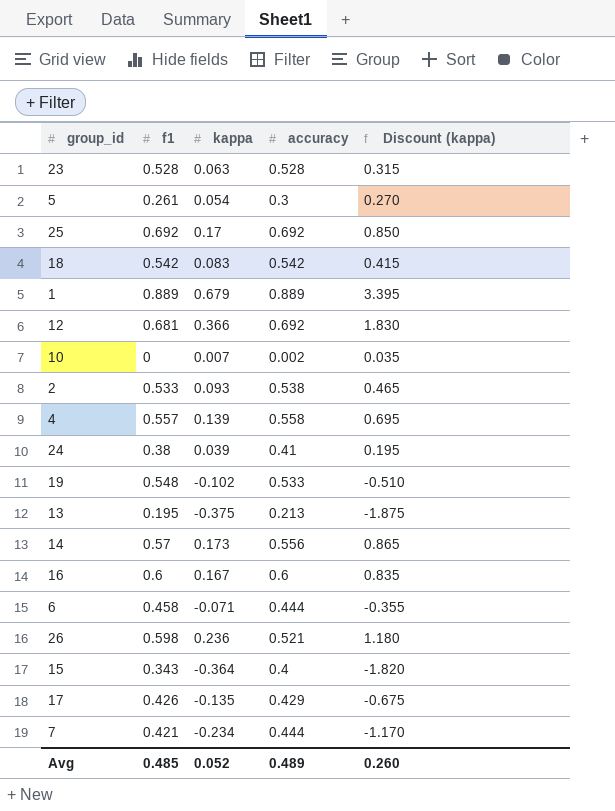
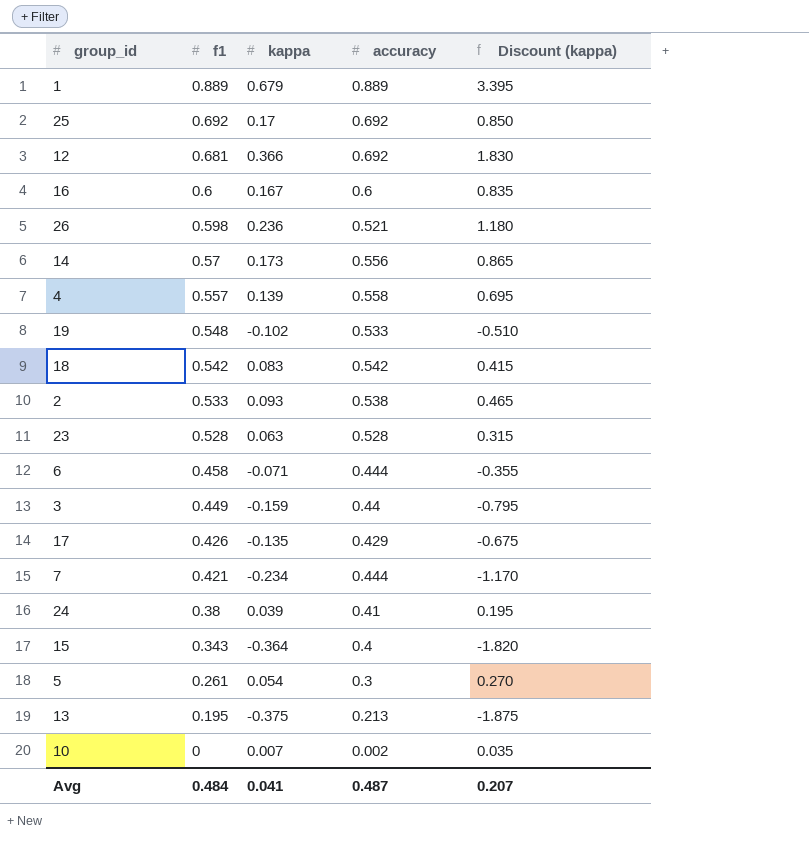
row order: none -> f1 descending
row 3: none -> 0.449 | -0.159 | 0.44 | -0.795
Avg | f1: 0.485 -> 0.484
Avg | kappa: 0.052 -> 0.041
Avg | accuracy: 0.489 -> 0.487
Avg | Discount (kappa): 0.260 -> 0.207

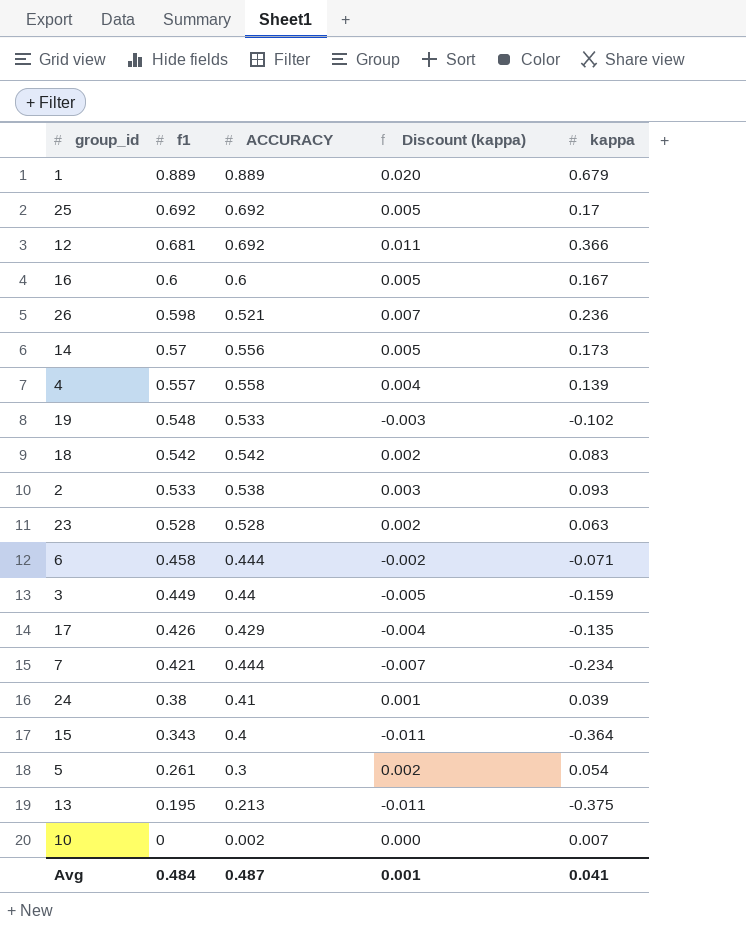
column name: accuracy -> ACCURACY
column Discount (kappa) | formula: [kappa] * 5 -> [kappa] * 0.03
column kappa | position: 3 -> 5
Avg | Discount (kappa): 0.207 -> 0.001

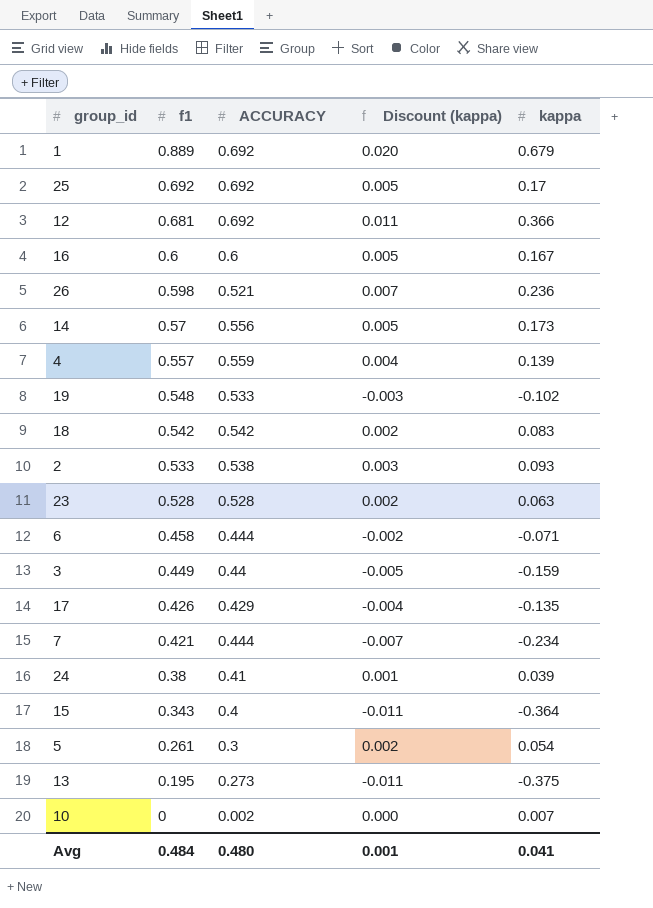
1 | ACCURACY: 0.889 -> 0.692
4 | ACCURACY: 0.558 -> 0.559
13 | ACCURACY: 0.213 -> 0.273
Avg | ACCURACY: 0.487 -> 0.480

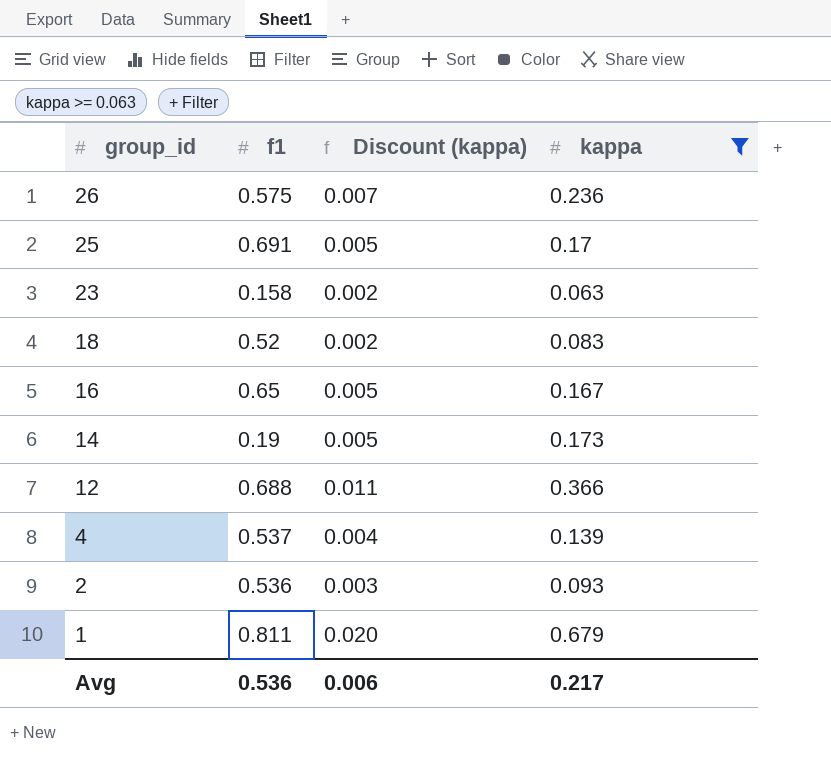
filter: none -> kappa >= 0.063
row order: f1 descending -> group_id descending
column ACCURACY | position: 3 -> none
26 | f1: 0.598 -> 0.575
25 | f1: 0.692 -> 0.691
23 | f1: 0.528 -> 0.158
18 | f1: 0.542 -> 0.52
16 | f1: 0.6 -> 0.65
14 | f1: 0.57 -> 0.19
12 | f1: 0.681 -> 0.688
4 | f1: 0.557 -> 0.537
2 | f1: 0.533 -> 0.536
1 | f1: 0.889 -> 0.811
Avg | f1: 0.484 -> 0.536
Avg | Discount (kappa): 0.001 -> 0.006
Avg | kappa: 0.041 -> 0.217

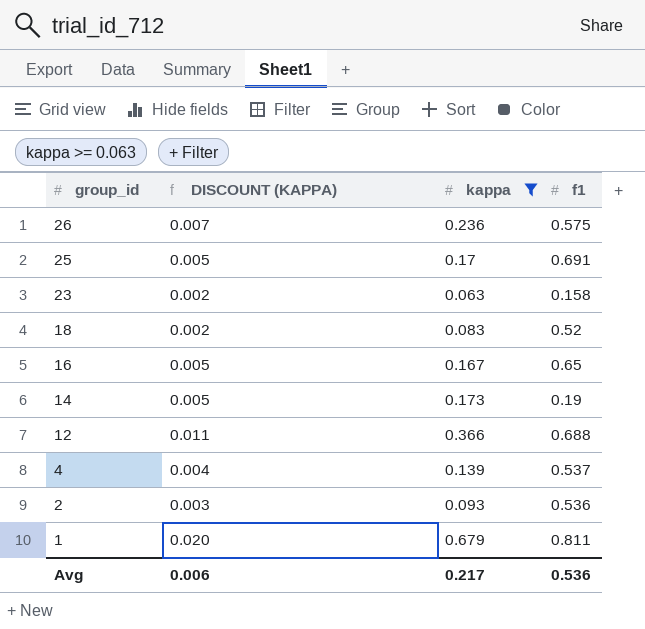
column name: Discount (kappa) -> DISCOUNT (KAPPA)
column f1 | position: 2 -> 4

